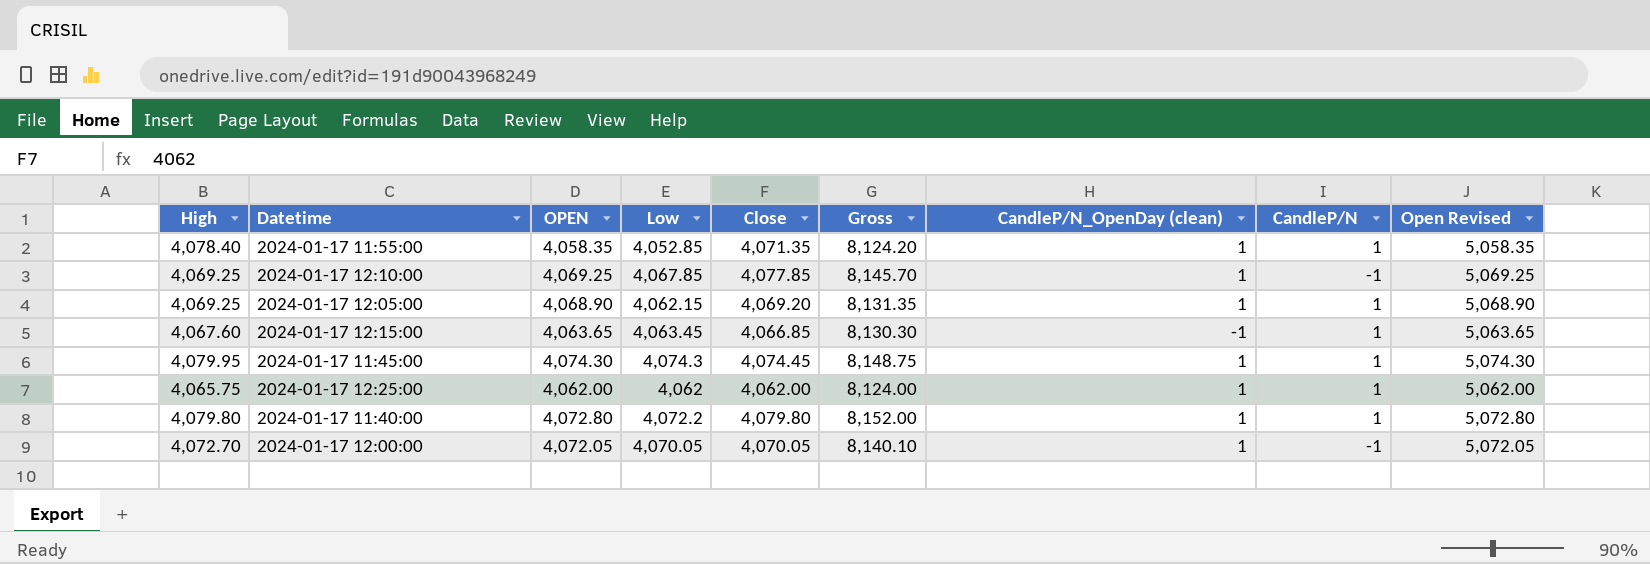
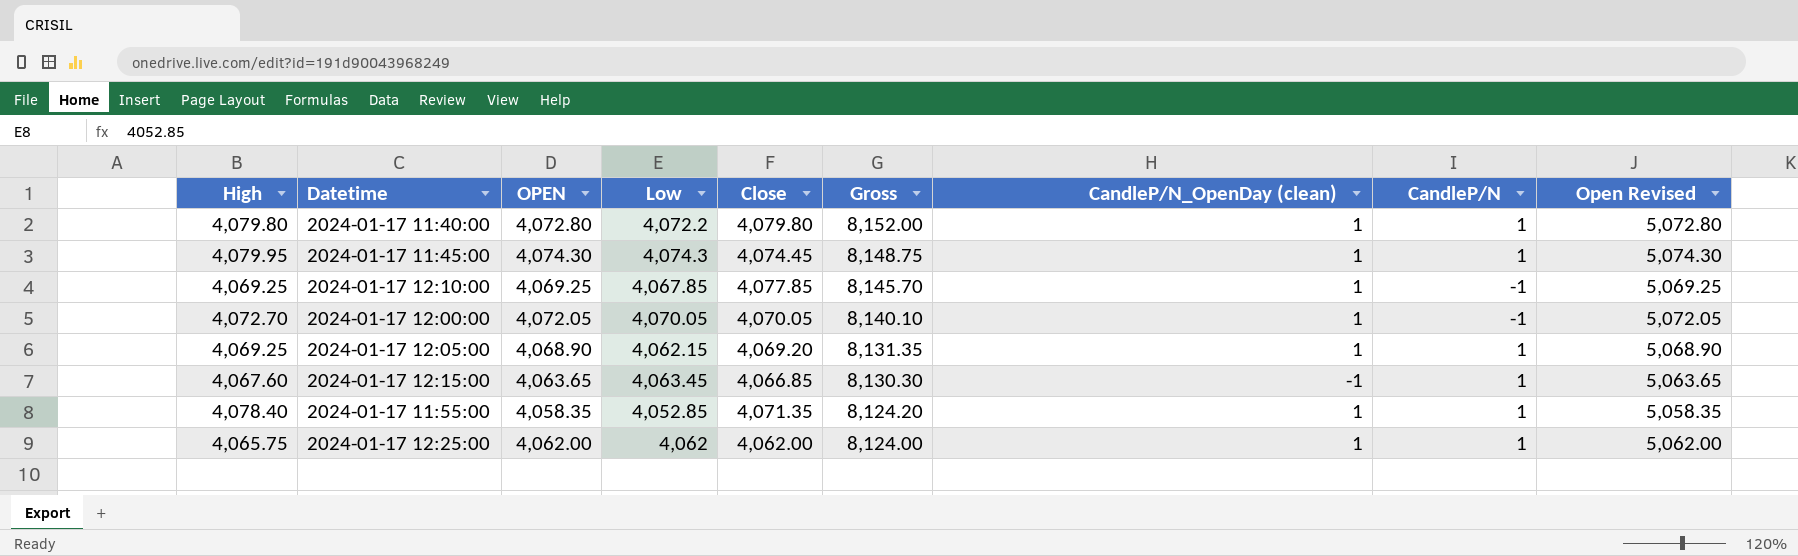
row order: none -> Gross descending

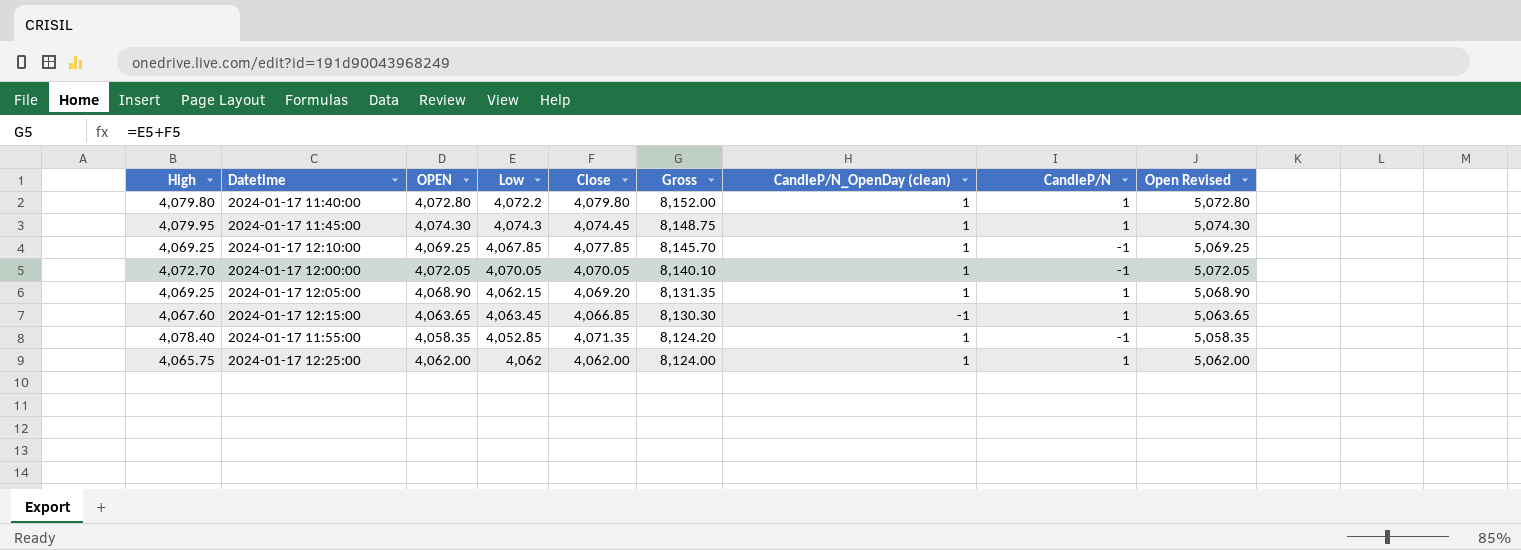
2024-01-17 11:55:00 | CandleP/N: 1 -> -1

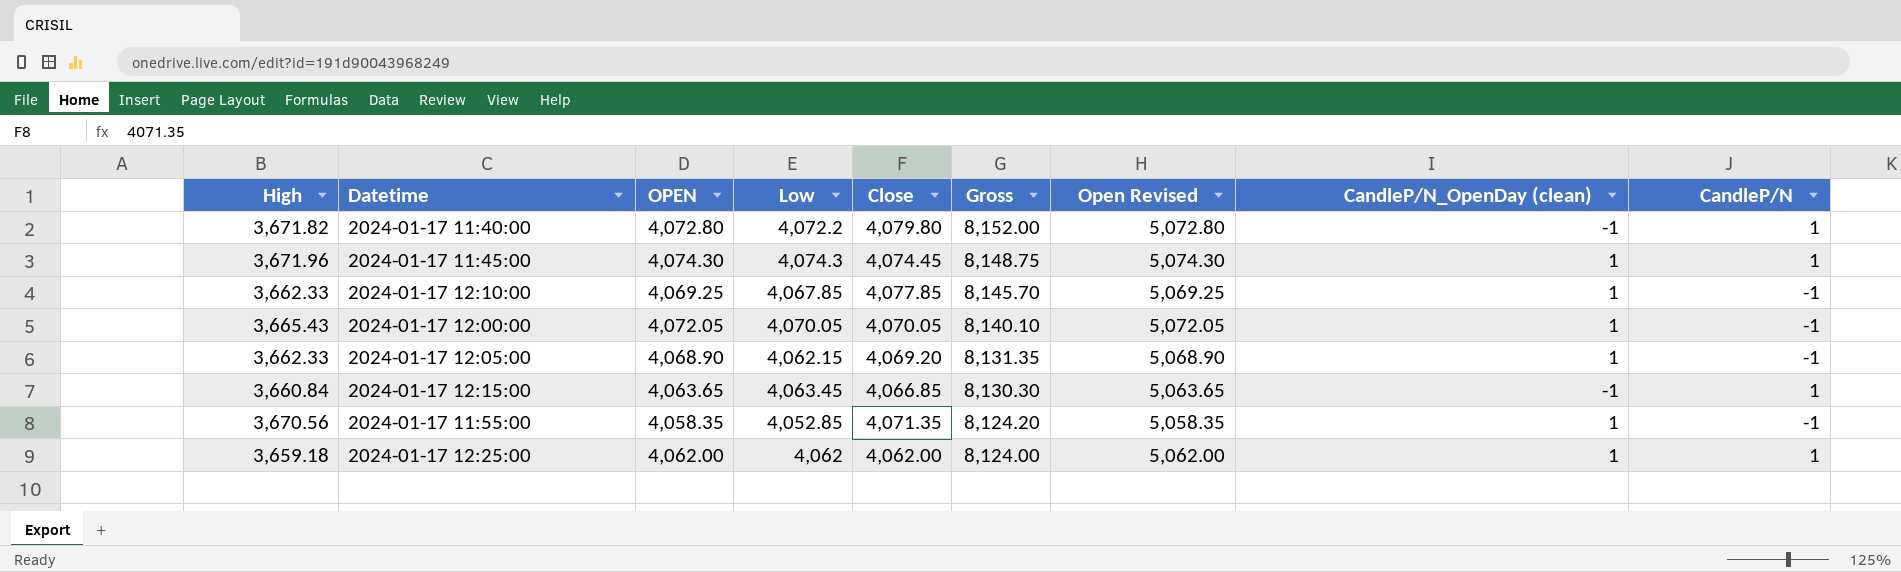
column Open Revised | position: 9 -> 7
2024-01-17 11:40:00 | High: 4,079.80 -> 3,671.82
2024-01-17 11:40:00 | CandleP/N_OpenDay (clean): 1 -> -1
2024-01-17 11:45:00 | High: 4,079.95 -> 3,671.96
2024-01-17 12:10:00 | High: 4,069.25 -> 3,662.33
2024-01-17 12:00:00 | High: 4,072.70 -> 3,665.43
2024-01-17 12:05:00 | High: 4,069.25 -> 3,662.33
2024-01-17 12:05:00 | CandleP/N: 1 -> -1
2024-01-17 12:15:00 | High: 4,067.60 -> 3,660.84
2024-01-17 11:55:00 | High: 4,078.40 -> 3,670.56
2024-01-17 12:25:00 | High: 4,065.75 -> 3,659.18

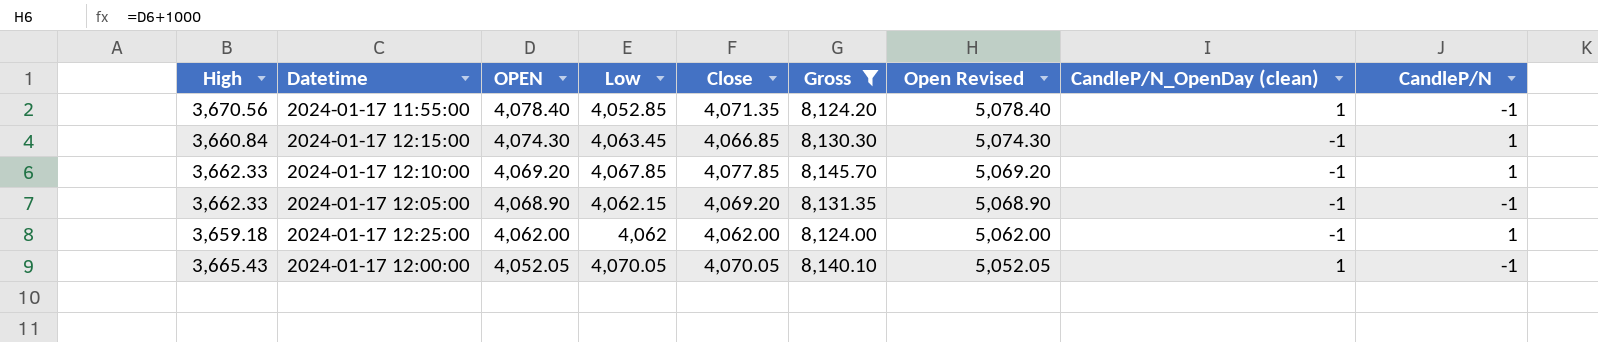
filter: none -> Gross <= 8,145.70
row order: Gross descending -> OPEN descending
2024-01-17 11:55:00 | OPEN: 4,058.35 -> 4,078.40
2024-01-17 11:55:00 | Open Revised: 5,058.35 -> 5,078.40
2024-01-17 12:15:00 | OPEN: 4,063.65 -> 4,074.30
2024-01-17 12:15:00 | Open Revised: 5,063.65 -> 5,074.30
2024-01-17 12:10:00 | OPEN: 4,069.25 -> 4,069.20
2024-01-17 12:10:00 | Open Revised: 5,069.25 -> 5,069.20
2024-01-17 12:10:00 | CandleP/N_OpenDay (clean): 1 -> -1
2024-01-17 12:10:00 | CandleP/N: -1 -> 1
2024-01-17 12:05:00 | CandleP/N_OpenDay (clean): 1 -> -1
2024-01-17 12:25:00 | CandleP/N_OpenDay (clean): 1 -> -1
2024-01-17 12:00:00 | OPEN: 4,072.05 -> 4,052.05
2024-01-17 12:00:00 | Open Revised: 5,072.05 -> 5,052.05

